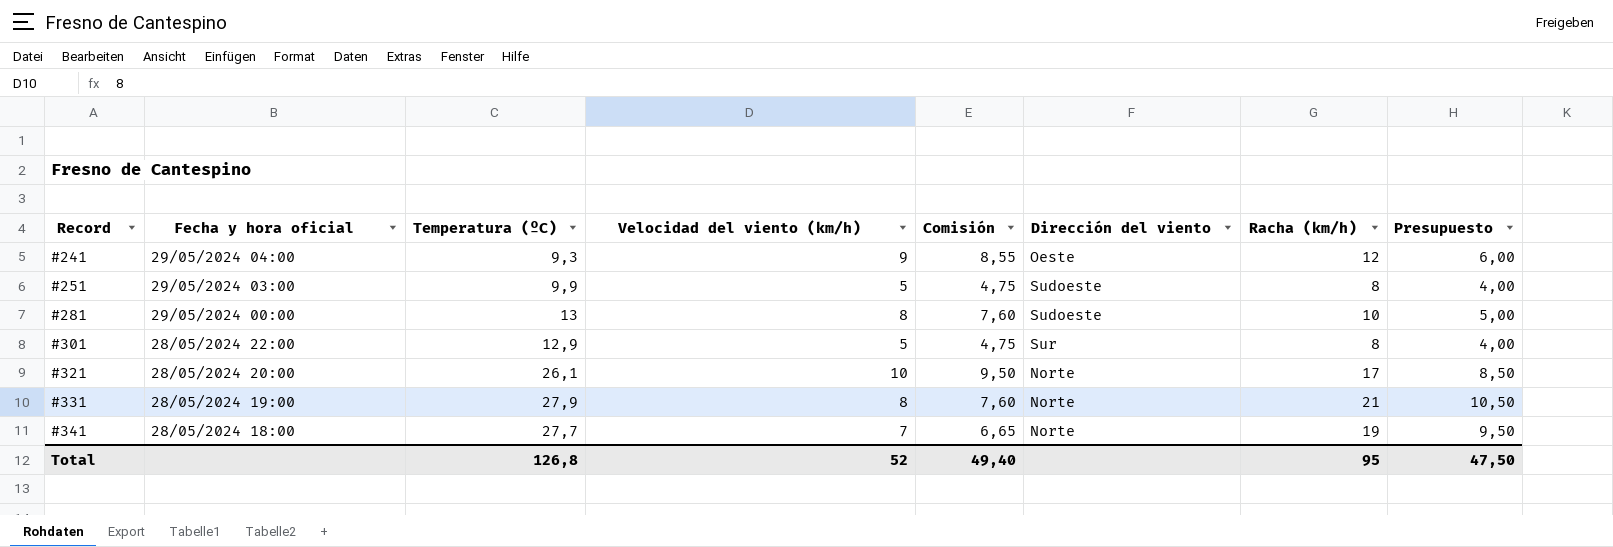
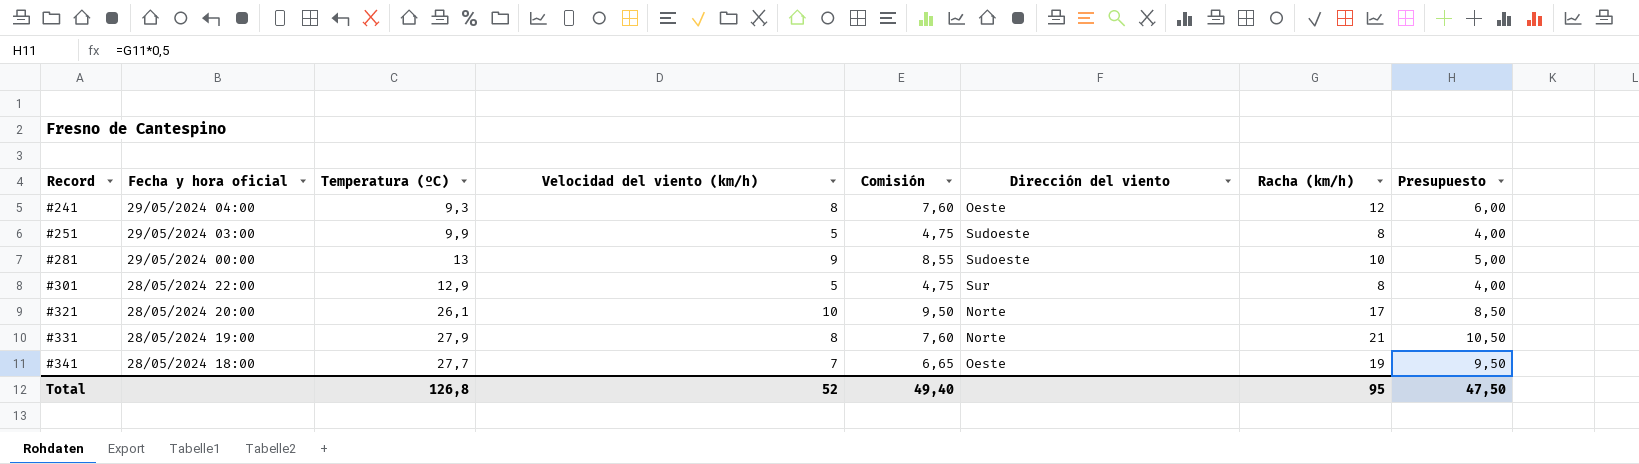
#241 | Velocidad del viento (km/h): 9 -> 8
#241 | Comisión: 8,55 -> 7,60
#281 | Velocidad del viento (km/h): 8 -> 9
#281 | Comisión: 7,60 -> 8,55
#341 | Dirección del viento: Norte -> Oeste

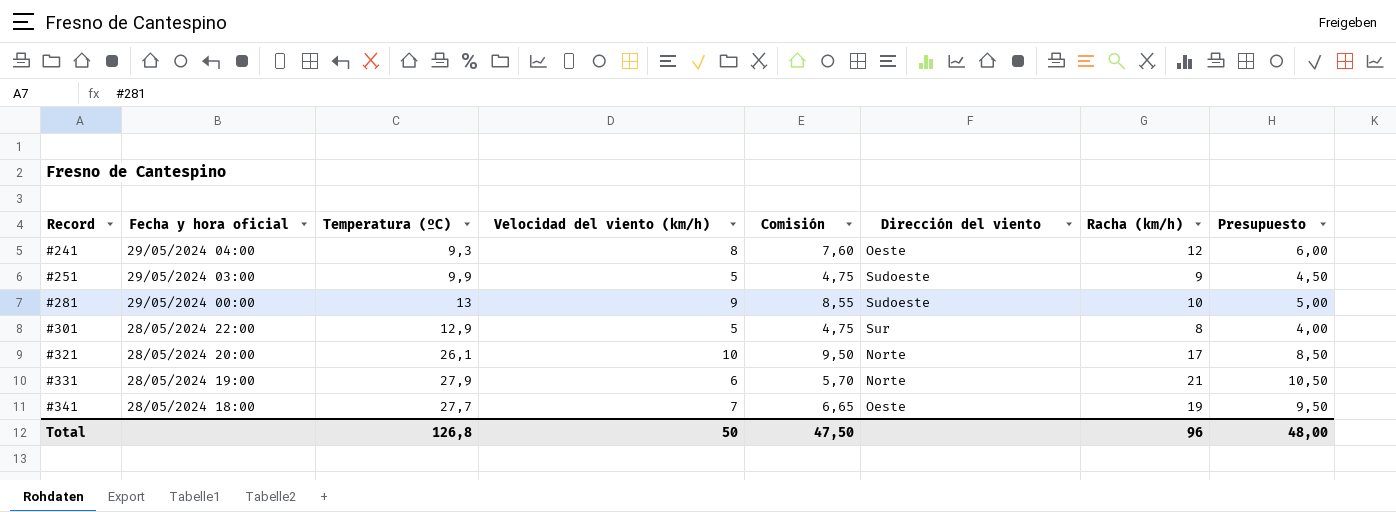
#251 | Racha (km/h): 8 -> 9
#251 | Presupuesto: 4,00 -> 4,50
#331 | Velocidad del viento (km/h): 8 -> 6
#331 | Comisión: 7,60 -> 5,70
Total | Velocidad del viento (km/h): 52 -> 50
Total | Comisión: 49,40 -> 47,50
Total | Racha (km/h): 95 -> 96
Total | Presupuesto: 47,50 -> 48,00

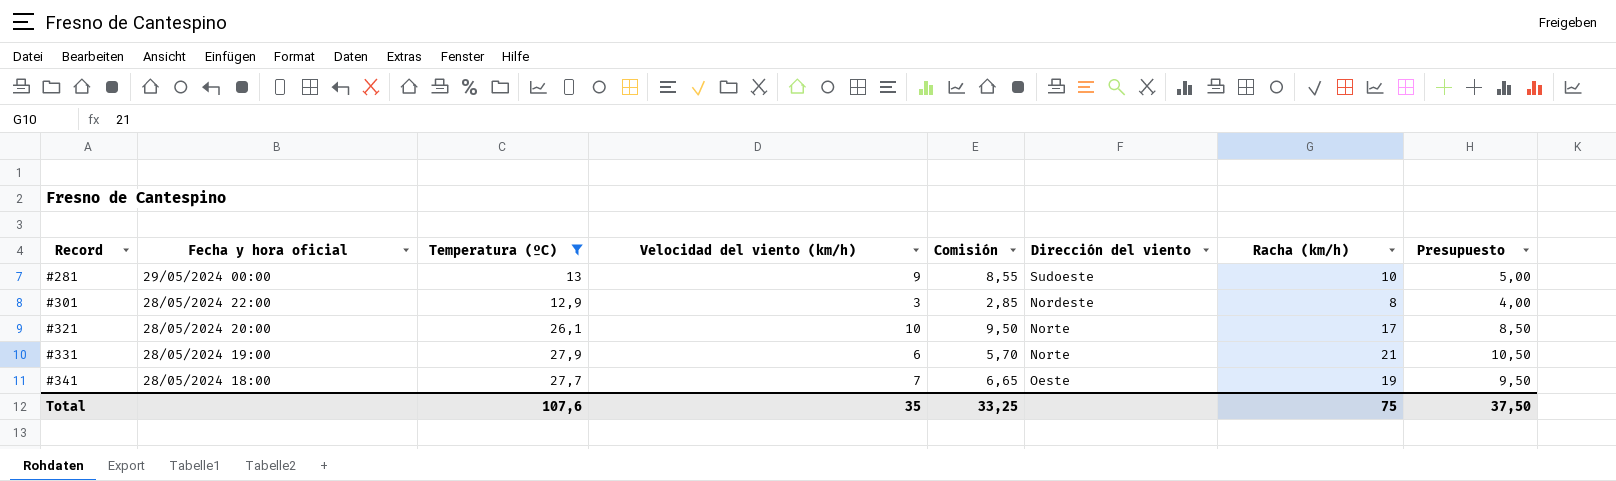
filter: none -> Temperatura (ºC) >= 12,9
#301 | Velocidad del viento (km/h): 5 -> 3
#301 | Comisión: 4,75 -> 2,85
#301 | Dirección del viento: Sur -> Nordeste
Total | Temperatura (ºC): 126,8 -> 107,6
Total | Velocidad del viento (km/h): 50 -> 35
Total | Comisión: 47,50 -> 33,25
Total | Racha (km/h): 96 -> 75
Total | Presupuesto: 48,00 -> 37,50

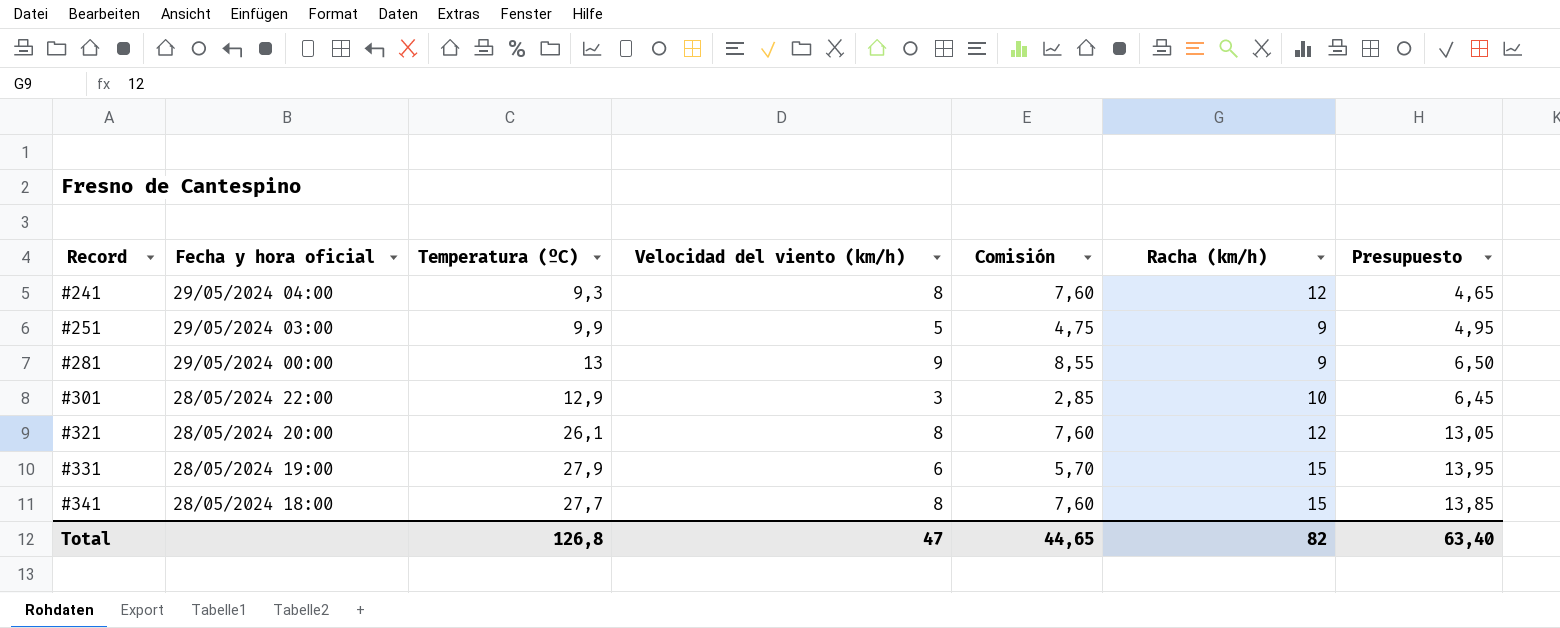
filter: Temperatura (ºC) >= 12,9 -> none
column Dirección del viento | position: 6 -> none
column Presupuesto | formula: [Racha (km/h)] * 0,5 -> [Temperatura (ºC)] * 0,5
#281 | Racha (km/h): 10 -> 9
#301 | Racha (km/h): 8 -> 10
#321 | Velocidad del viento (km/h): 10 -> 8
#321 | Comisión: 9,50 -> 7,60
#321 | Racha (km/h): 17 -> 12
#331 | Racha (km/h): 21 -> 15
#341 | Velocidad del viento (km/h): 7 -> 8
#341 | Comisión: 6,65 -> 7,60
#341 | Racha (km/h): 19 -> 15
Total | Temperatura (ºC): 107,6 -> 126,8
Total | Velocidad del viento (km/h): 35 -> 47
Total | Comisión: 33,25 -> 44,65
Total | Racha (km/h): 75 -> 82
Total | Presupuesto: 37,50 -> 63,40

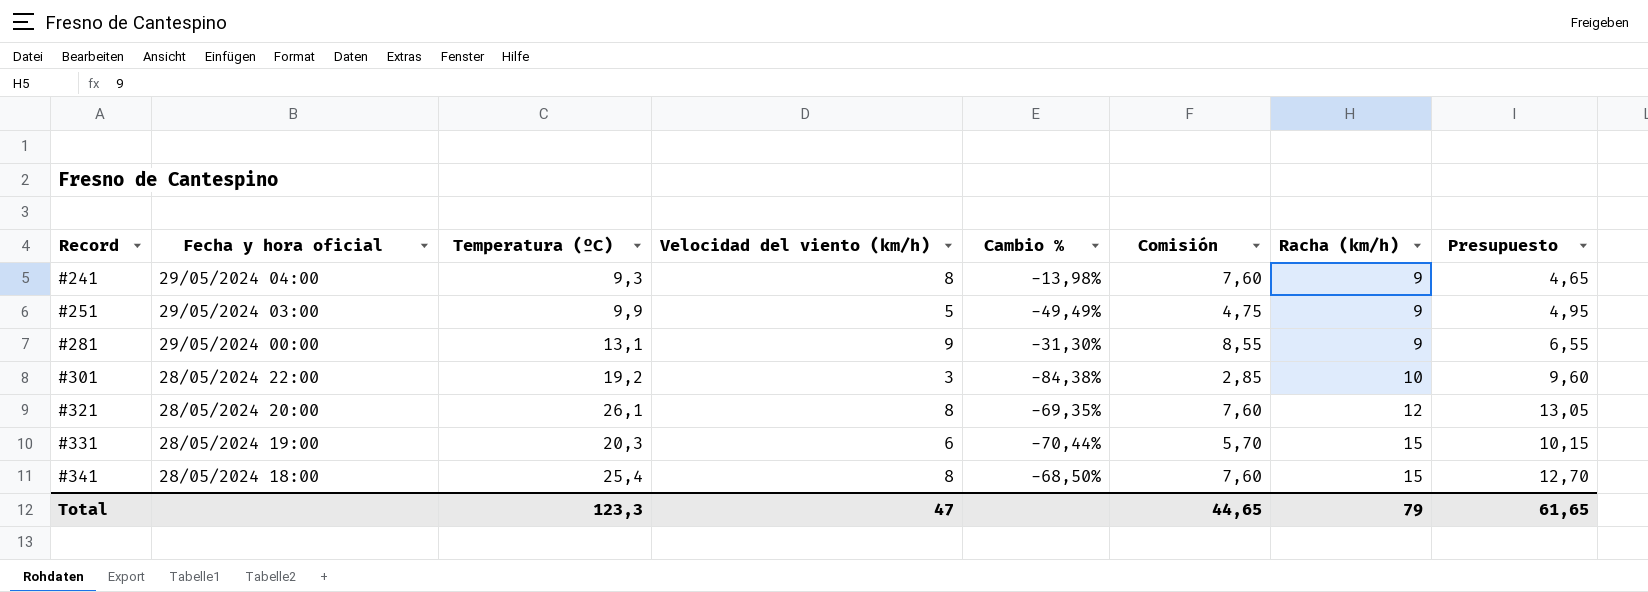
column Cambio % | formula: none -> ([Velocidad del viento (km/h)] - [Temperatura (ºC)]) / [Temperatura (ºC)]
#241 | Racha (km/h): 12 -> 9
#281 | Temperatura (ºC): 13 -> 13,1
#281 | Presupuesto: 6,50 -> 6,55
#301 | Temperatura (ºC): 12,9 -> 19,2
#301 | Presupuesto: 6,45 -> 9,60
#331 | Temperatura (ºC): 27,9 -> 20,3
#331 | Presupuesto: 13,95 -> 10,15
#341 | Temperatura (ºC): 27,7 -> 25,4
#341 | Presupuesto: 13,85 -> 12,70
Total | Temperatura (ºC): 126,8 -> 123,3
Total | Racha (km/h): 82 -> 79
Total | Presupuesto: 63,40 -> 61,65

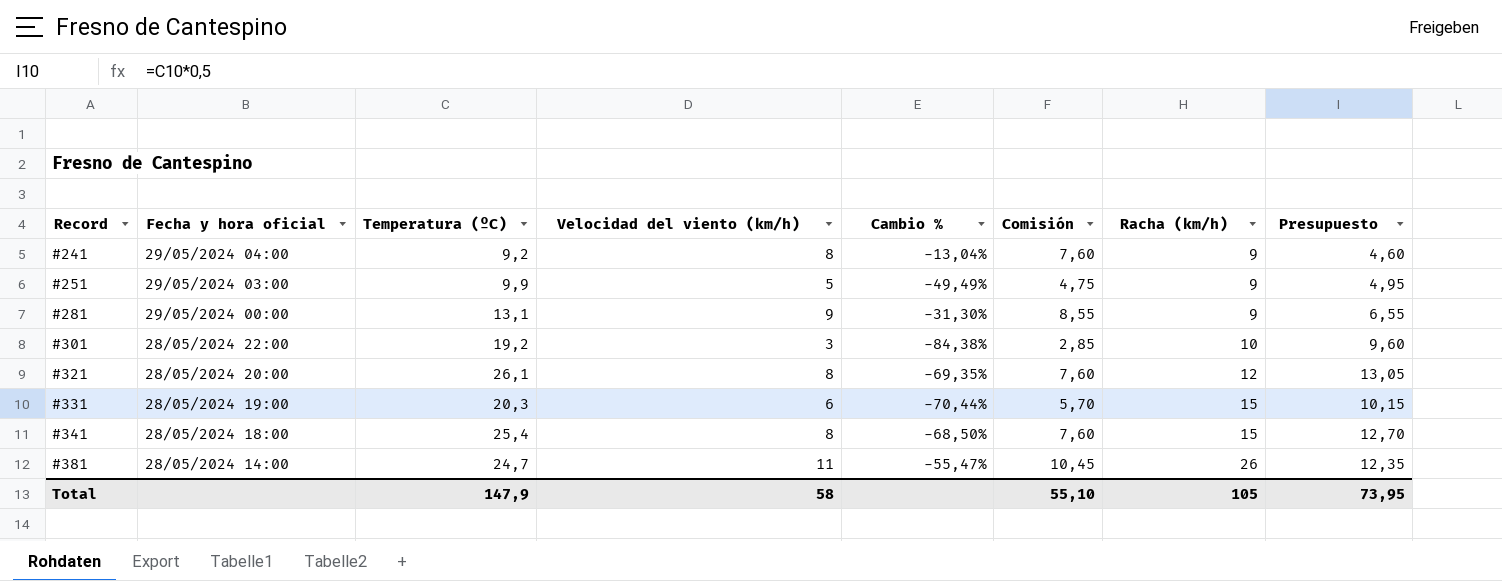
#241 | Temperatura (ºC): 9,3 -> 9,2
#241 | Cambio %: -13,98% -> -13,04%
#241 | Presupuesto: 4,65 -> 4,60
row #381: none -> 28/05/2024 14:00 | 24,7 | 11 | -55,47% | 10,45 | 26 | 12,35
Total | Temperatura (ºC): 123,3 -> 147,9
Total | Velocidad del viento (km/h): 47 -> 58
Total | Comisión: 44,65 -> 55,10
Total | Racha (km/h): 79 -> 105
Total | Presupuesto: 61,65 -> 73,95

